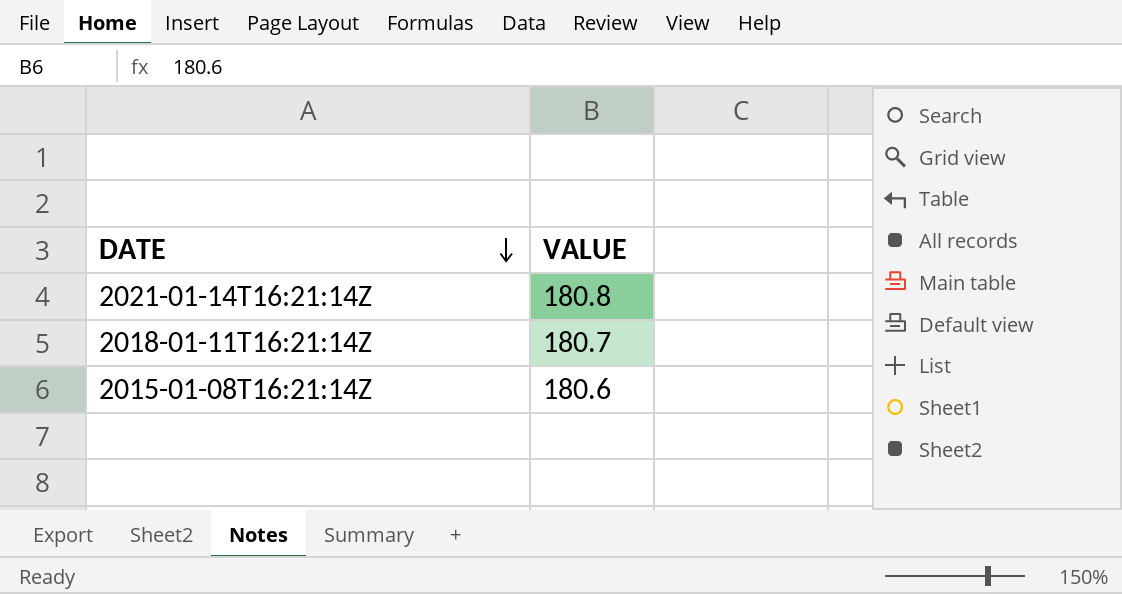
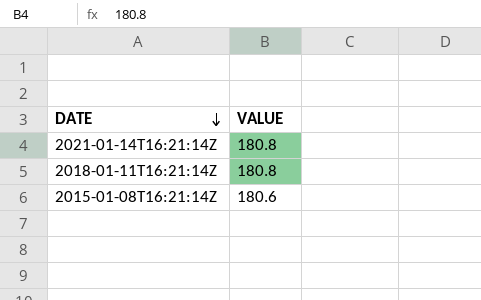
2018-01-11T16:21:14Z | VALUE: 180.7 -> 180.8

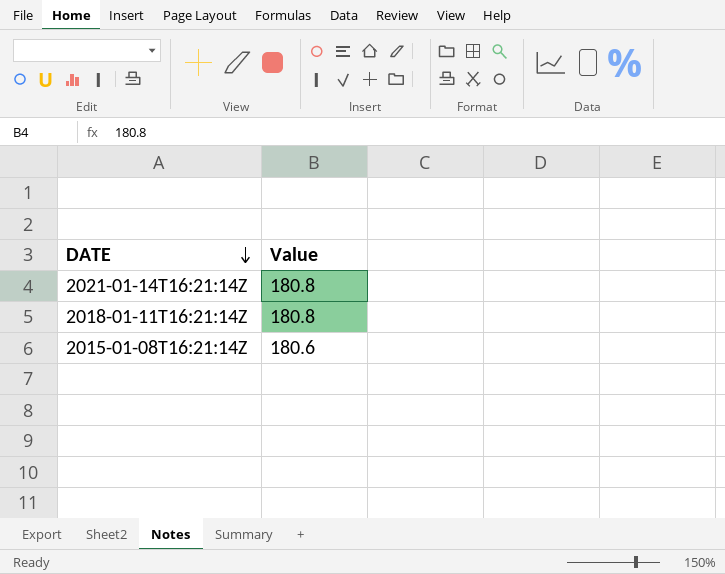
column name: VALUE -> Value

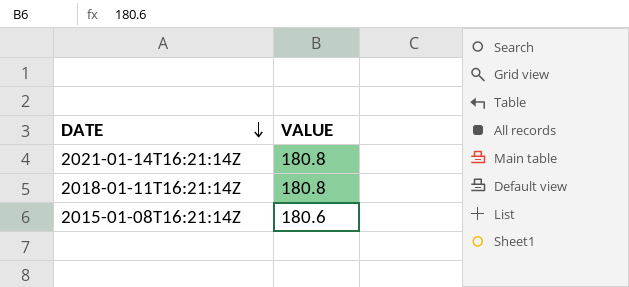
column name: Value -> VALUE

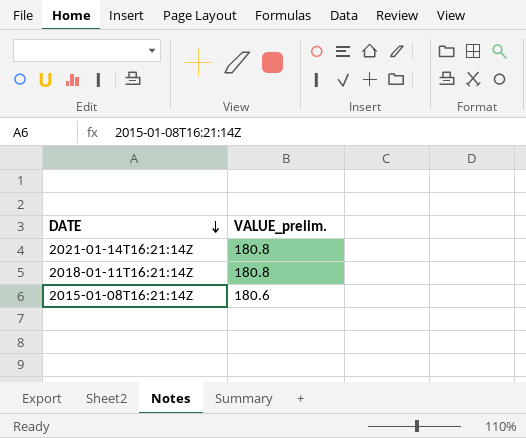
column name: VALUE -> VALUE_prelim.

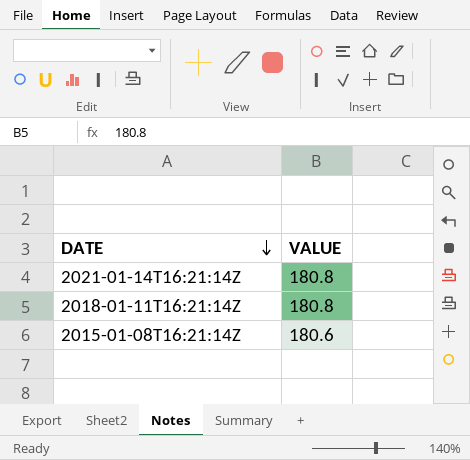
column name: VALUE_prelim. -> VALUE

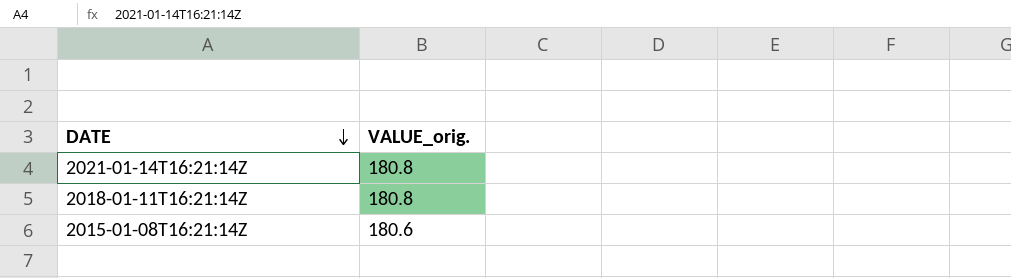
column name: VALUE -> VALUE_orig.

